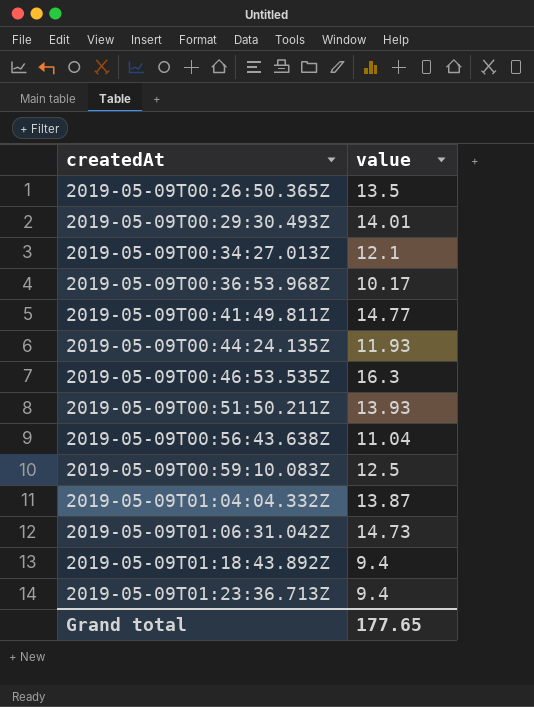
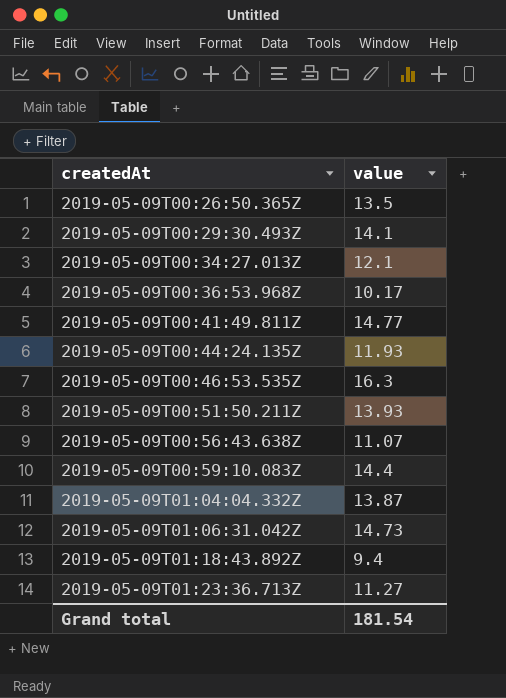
2019-05-09T00:29:30.493Z | value: 14.01 -> 14.1
2019-05-09T00:56:43.638Z | value: 11.04 -> 11.07
2019-05-09T00:59:10.083Z | value: 12.5 -> 14.4
2019-05-09T01:23:36.713Z | value: 9.4 -> 11.27
Grand total | value: 177.65 -> 181.54

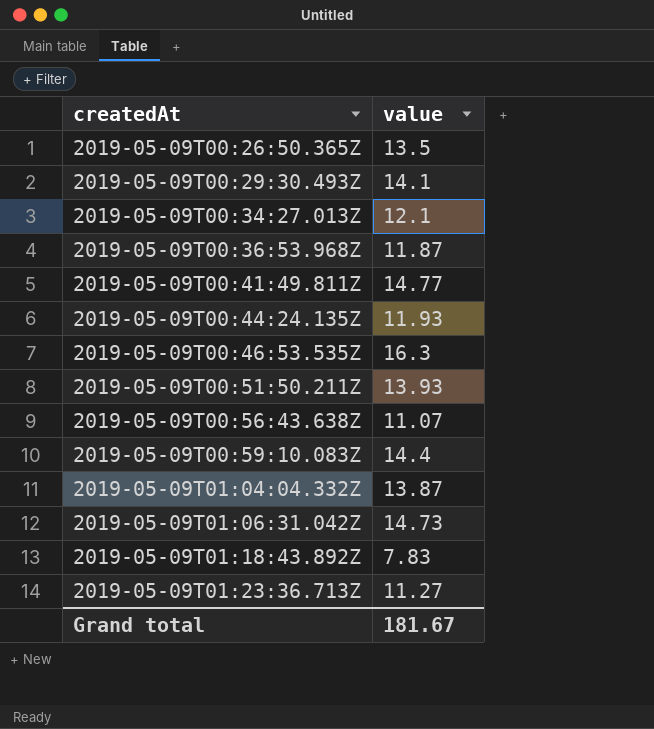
2019-05-09T00:36:53.968Z | value: 10.17 -> 11.87
2019-05-09T01:18:43.892Z | value: 9.4 -> 7.83
Grand total | value: 181.54 -> 181.67

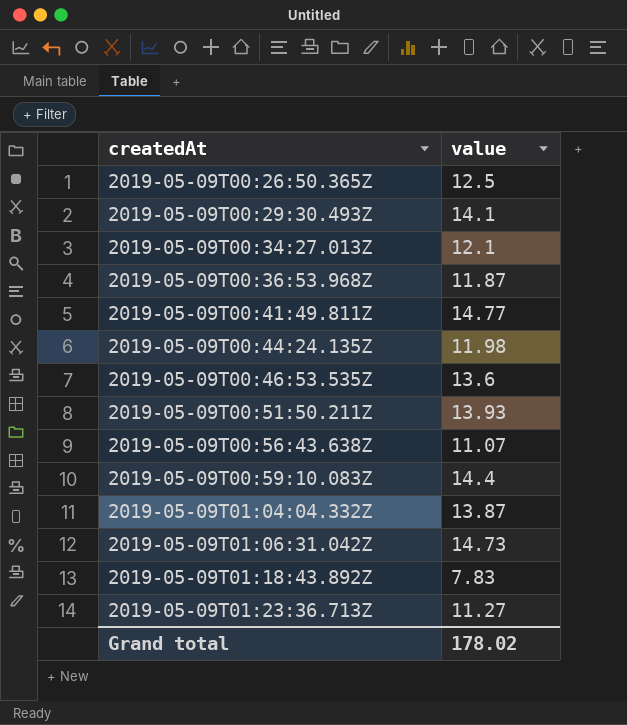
2019-05-09T00:26:50.365Z | value: 13.5 -> 12.5
2019-05-09T00:44:24.135Z | value: 11.93 -> 11.98
2019-05-09T00:46:53.535Z | value: 16.3 -> 13.6
Grand total | value: 181.67 -> 178.02

